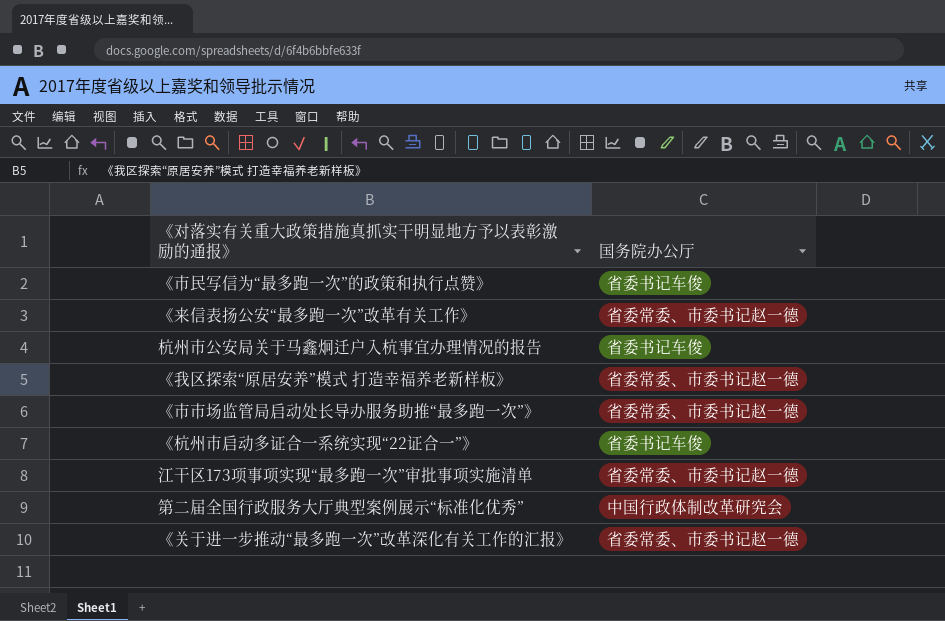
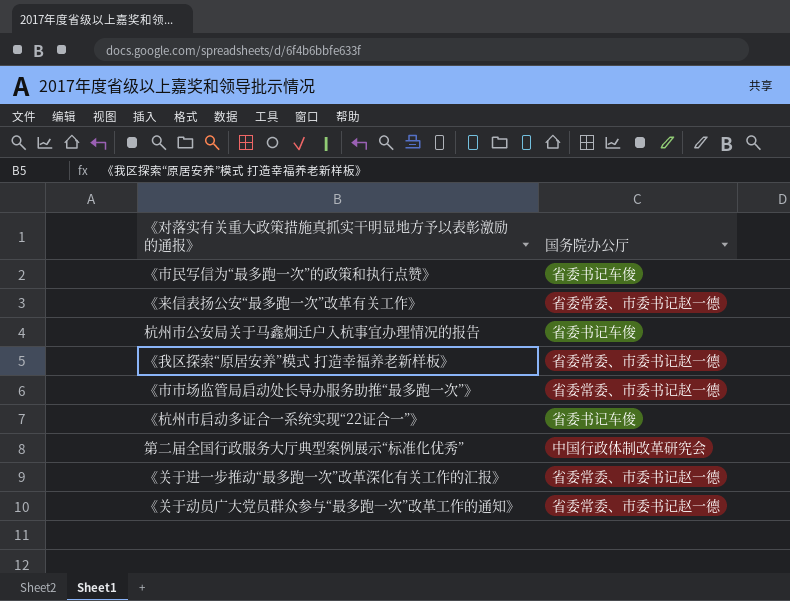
row 江干区173项事项实现“最多跑一次”审批事项实施清单: 省委常委、市委书记赵一德 -> none
row 《关于动员广大党员群众参与“最多跑一次”改革工作的通知》: none -> 省委常委、市委书记赵一德

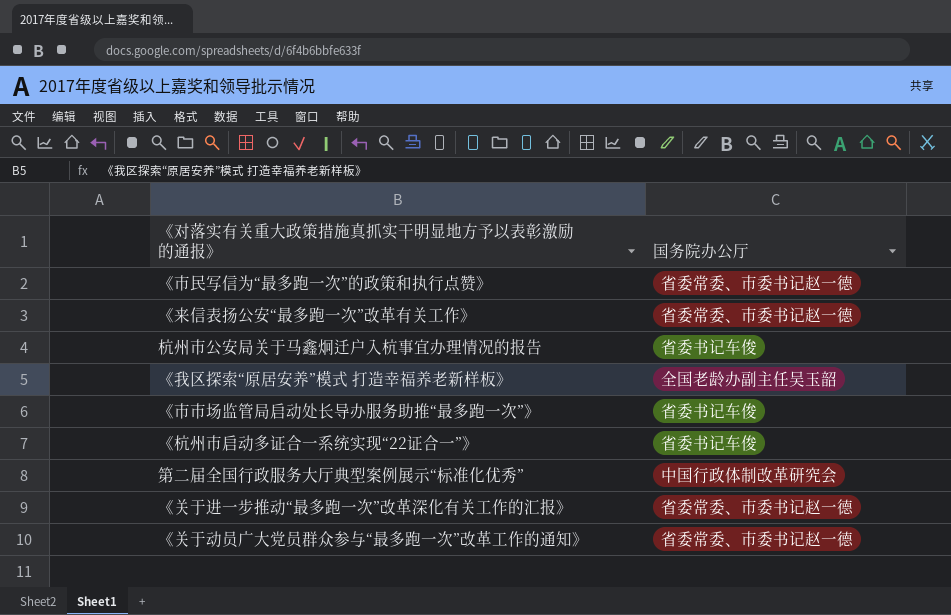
《市民写信为“最多跑一次”的政策和执行点赞》 | 国务院办公厅: 省委书记车俊 -> 省委常委、市委书记赵一德
《我区探索“原居安养”模式 打造幸福养老新样板》 | 国务院办公厅: 省委常委、市委书记赵一德 -> 全国老龄办副主任吴玉韶
《市市场监管局启动处长导办服务助推“最多跑一次”》 | 国务院办公厅: 省委常委、市委书记赵一德 -> 省委书记车俊

